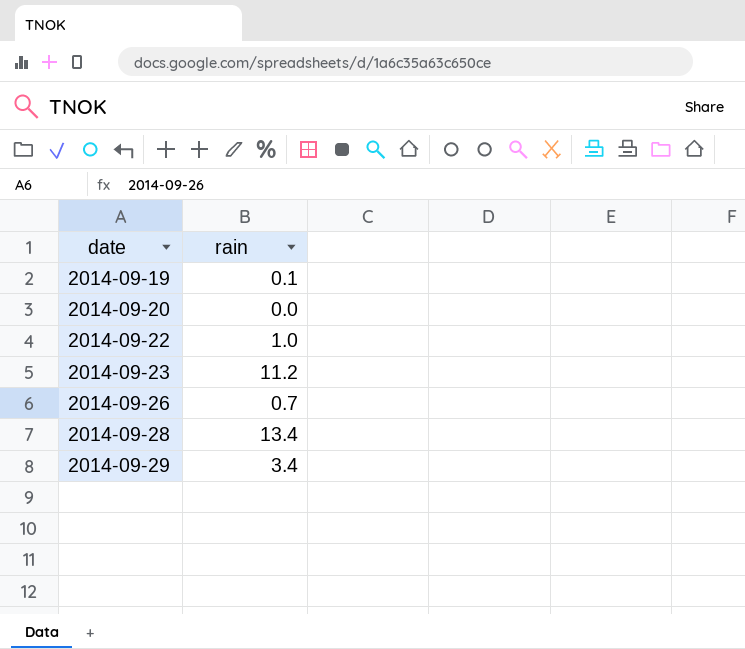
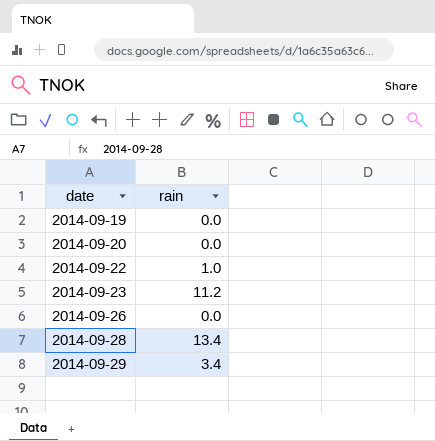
2014-09-19 | rain: 0.1 -> 0.0
2014-09-26 | rain: 0.7 -> 0.0

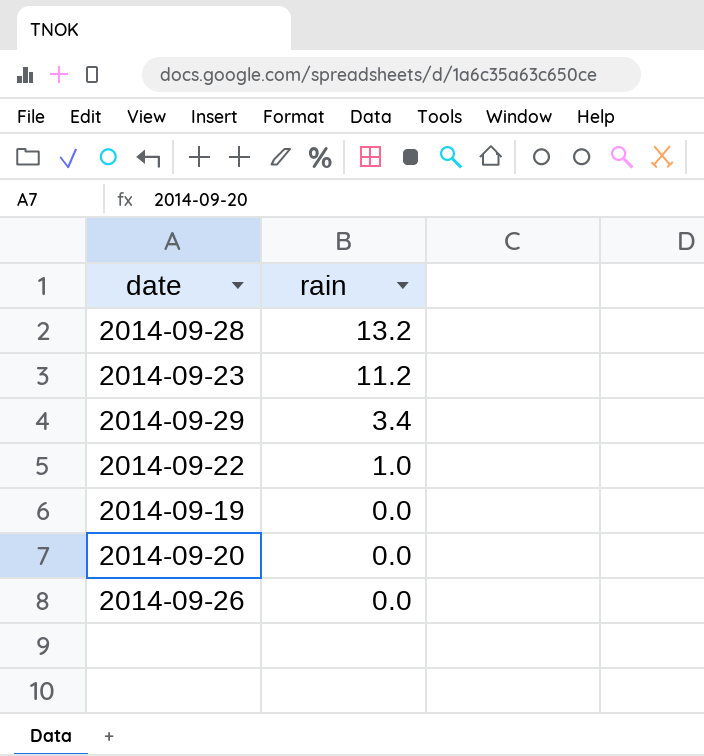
row order: date ascending -> rain descending
2014-09-28 | rain: 13.4 -> 13.2

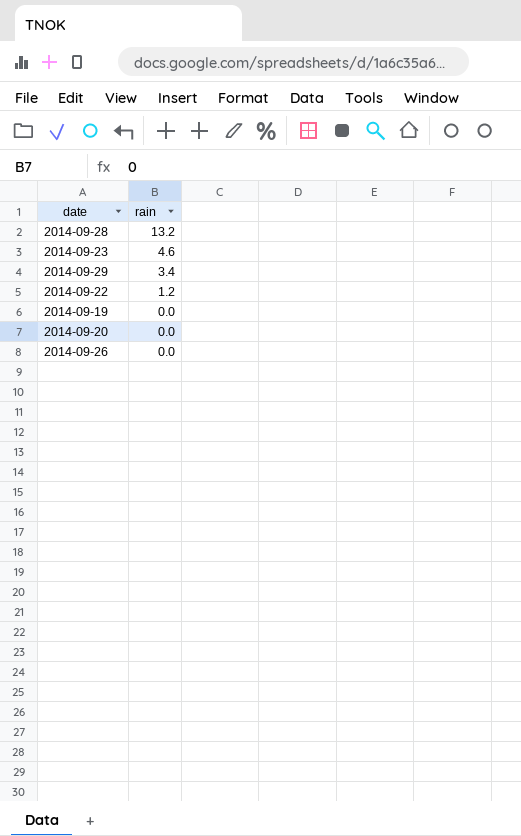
2014-09-23 | rain: 11.2 -> 4.6
2014-09-22 | rain: 1.0 -> 1.2

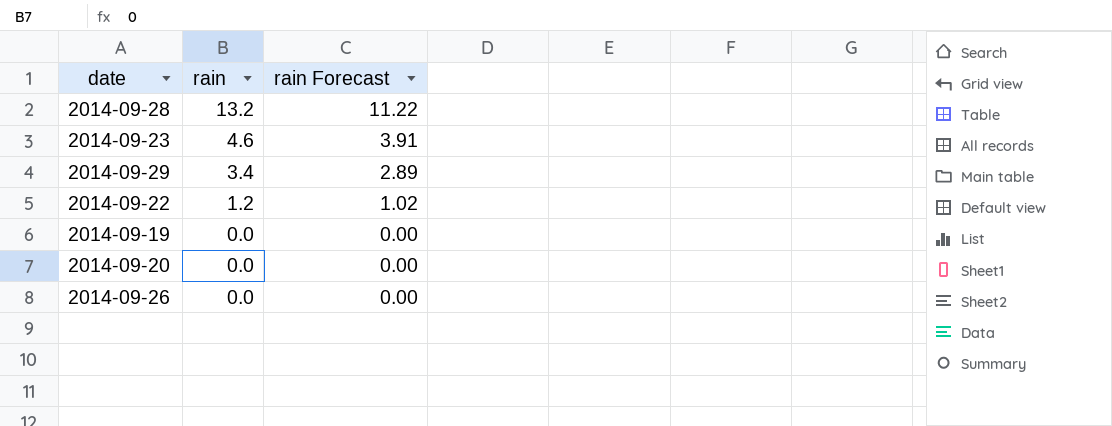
column rain Forecast | formula: none -> [rain] * 0.85

